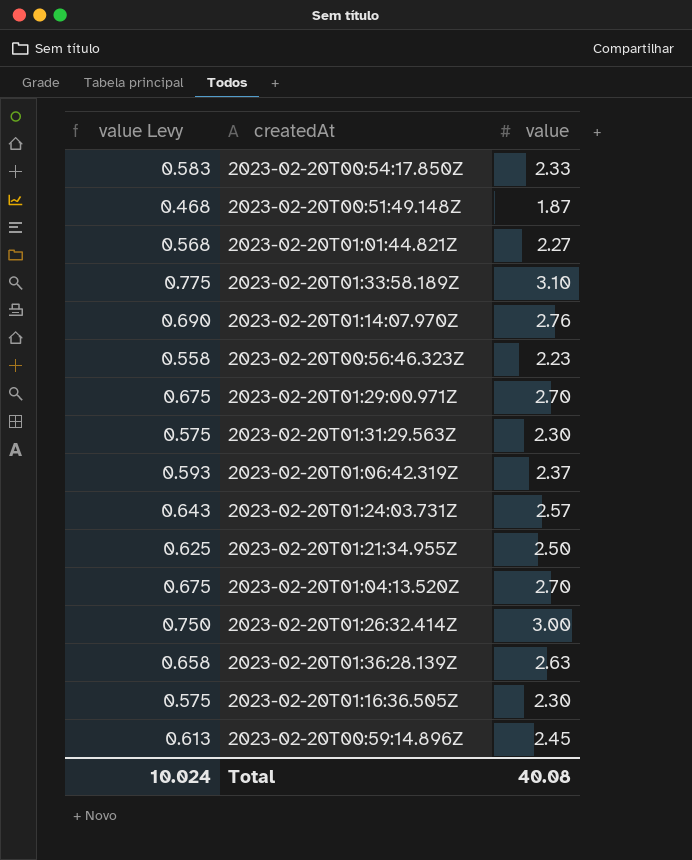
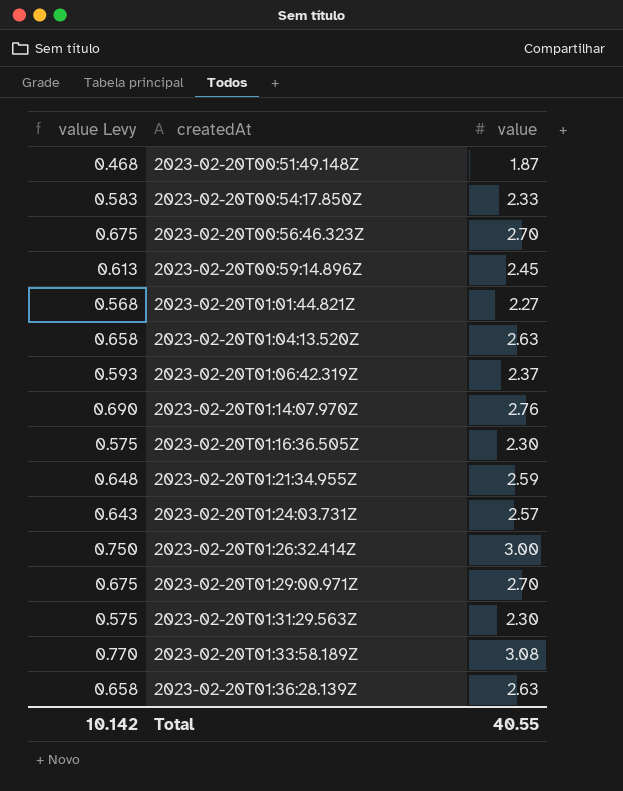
row order: none -> createdAt ascending
2023-02-20T00:56:46.323Z | value Levy: 0.558 -> 0.675
2023-02-20T00:56:46.323Z | value: 2.23 -> 2.70
2023-02-20T01:04:13.520Z | value Levy: 0.675 -> 0.658
2023-02-20T01:04:13.520Z | value: 2.70 -> 2.63
2023-02-20T01:21:34.955Z | value Levy: 0.625 -> 0.648
2023-02-20T01:21:34.955Z | value: 2.50 -> 2.59
2023-02-20T01:33:58.189Z | value Levy: 0.775 -> 0.770
2023-02-20T01:33:58.189Z | value: 3.10 -> 3.08
Total | value Levy: 10.024 -> 10.142
Total | value: 40.08 -> 40.55

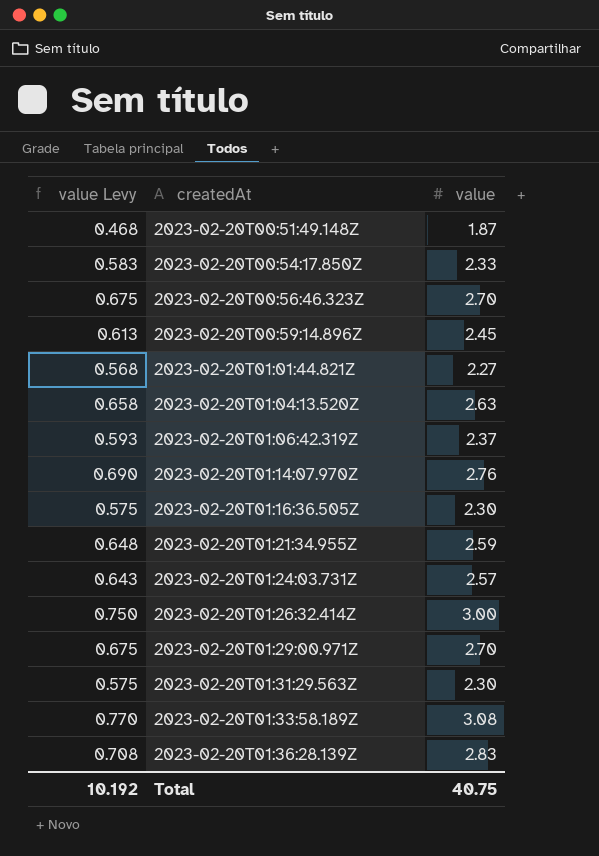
2023-02-20T01:36:28.139Z | value Levy: 0.658 -> 0.708
2023-02-20T01:36:28.139Z | value: 2.63 -> 2.83
Total | value Levy: 10.142 -> 10.192
Total | value: 40.55 -> 40.75

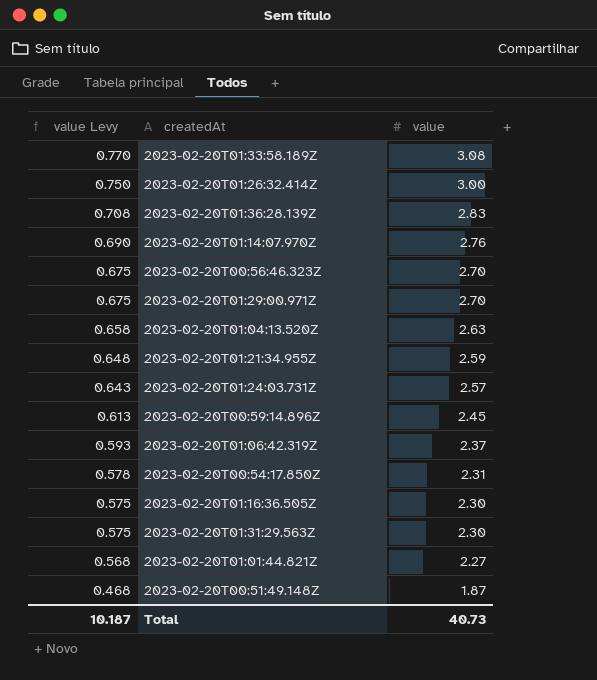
row order: createdAt ascending -> value Levy descending
2023-02-20T00:54:17.850Z | value Levy: 0.583 -> 0.578
2023-02-20T00:54:17.850Z | value: 2.33 -> 2.31
Total | value Levy: 10.192 -> 10.187
Total | value: 40.75 -> 40.73

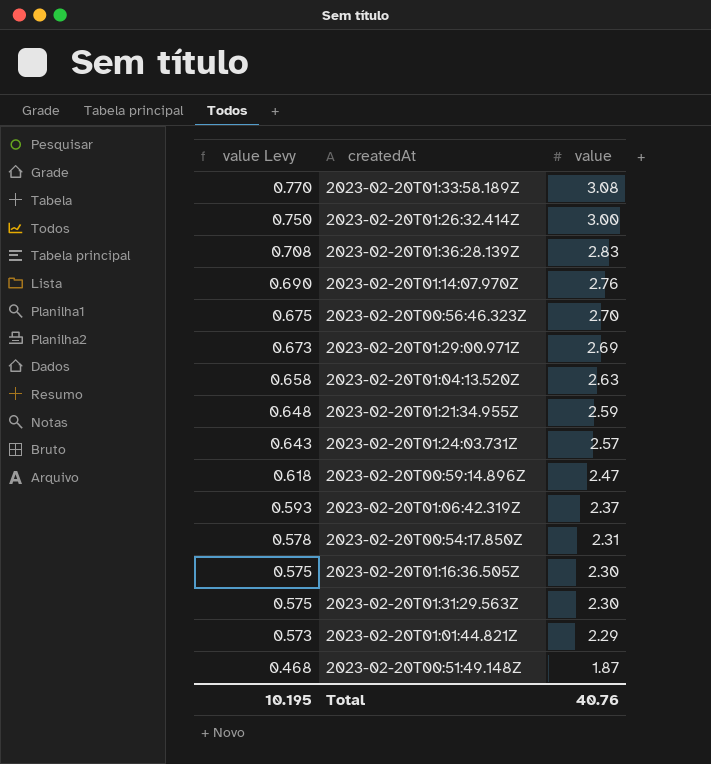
2023-02-20T01:29:00.971Z | value Levy: 0.675 -> 0.673
2023-02-20T01:29:00.971Z | value: 2.70 -> 2.69
2023-02-20T00:59:14.896Z | value Levy: 0.613 -> 0.618
2023-02-20T00:59:14.896Z | value: 2.45 -> 2.47
2023-02-20T01:01:44.821Z | value Levy: 0.568 -> 0.573
2023-02-20T01:01:44.821Z | value: 2.27 -> 2.29
Total | value Levy: 10.187 -> 10.195
Total | value: 40.73 -> 40.76

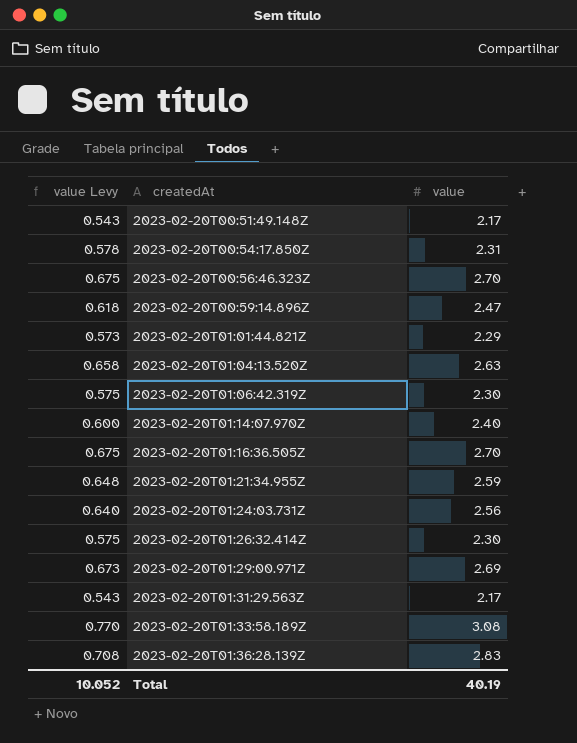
row order: value Levy descending -> createdAt ascending
2023-02-20T00:51:49.148Z | value Levy: 0.468 -> 0.543
2023-02-20T00:51:49.148Z | value: 1.87 -> 2.17
2023-02-20T01:06:42.319Z | value Levy: 0.593 -> 0.575
2023-02-20T01:06:42.319Z | value: 2.37 -> 2.30
2023-02-20T01:14:07.970Z | value Levy: 0.690 -> 0.600
2023-02-20T01:14:07.970Z | value: 2.76 -> 2.40
2023-02-20T01:16:36.505Z | value Levy: 0.575 -> 0.675
2023-02-20T01:16:36.505Z | value: 2.30 -> 2.70
2023-02-20T01:24:03.731Z | value Levy: 0.643 -> 0.640
2023-02-20T01:24:03.731Z | value: 2.57 -> 2.56
2023-02-20T01:26:32.414Z | value Levy: 0.750 -> 0.575
2023-02-20T01:26:32.414Z | value: 3.00 -> 2.30
2023-02-20T01:31:29.563Z | value Levy: 0.575 -> 0.543
2023-02-20T01:31:29.563Z | value: 2.30 -> 2.17
Total | value Levy: 10.195 -> 10.052
Total | value: 40.76 -> 40.19

